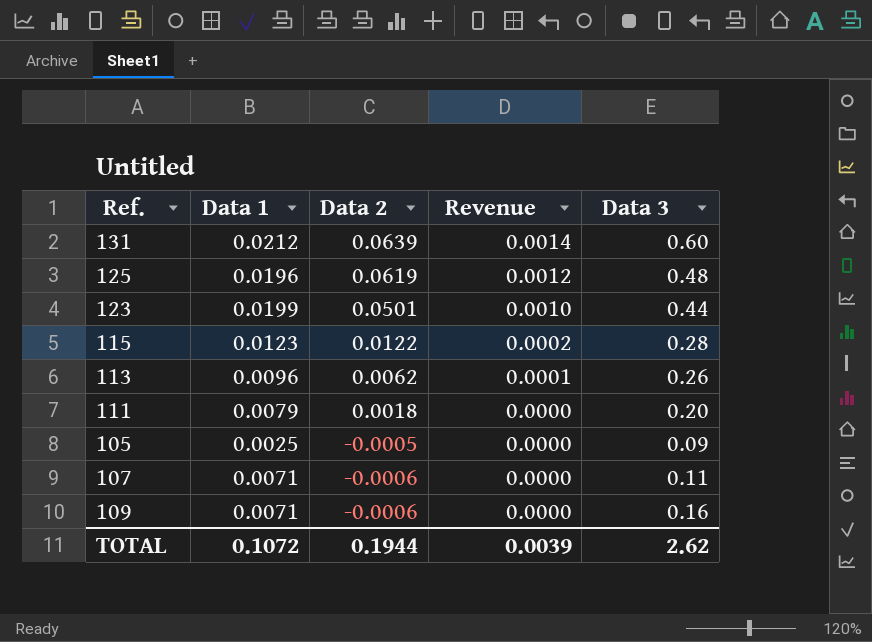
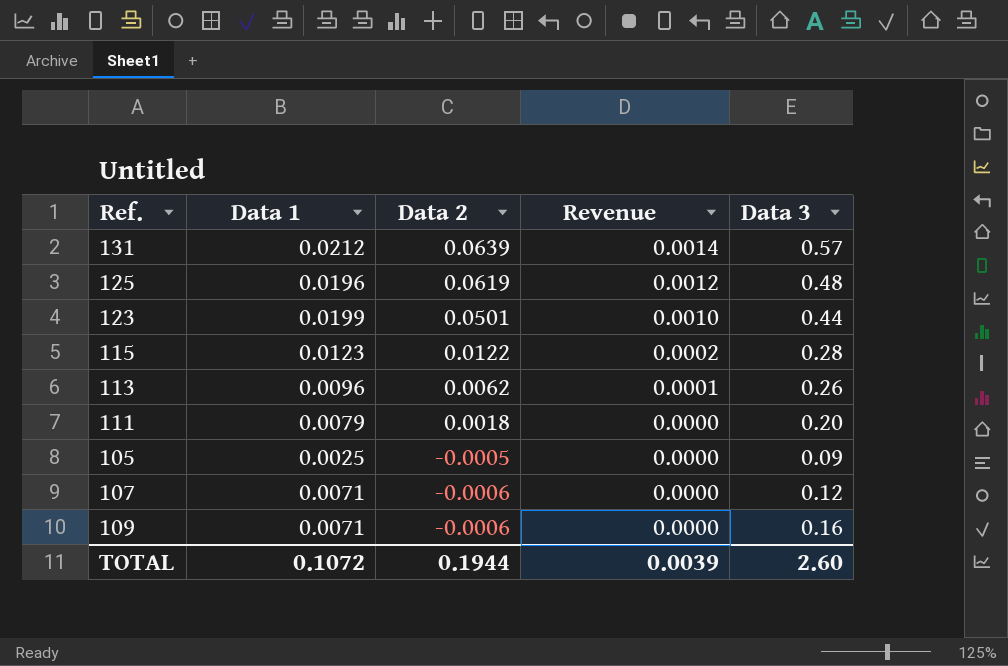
131 | Data 3: 0.60 -> 0.57
107 | Data 3: 0.11 -> 0.12
TOTAL | Data 3: 2.62 -> 2.60

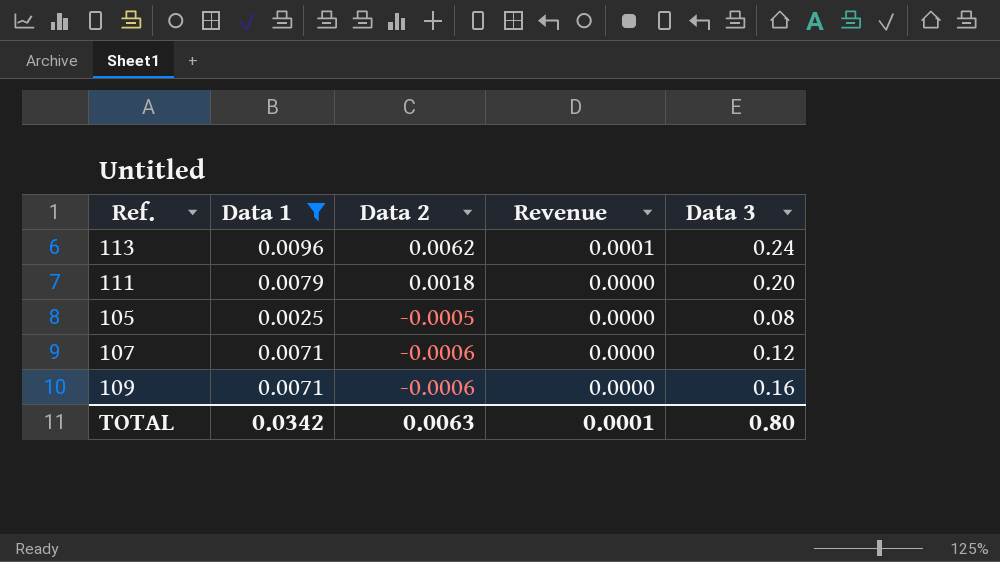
filter: none -> Data 1 <= 0.0096
113 | Data 3: 0.26 -> 0.24
105 | Data 3: 0.09 -> 0.08
TOTAL | Data 1: 0.1072 -> 0.0342
TOTAL | Data 2: 0.1944 -> 0.0063
TOTAL | Revenue: 0.0039 -> 0.0001
TOTAL | Data 3: 2.60 -> 0.80

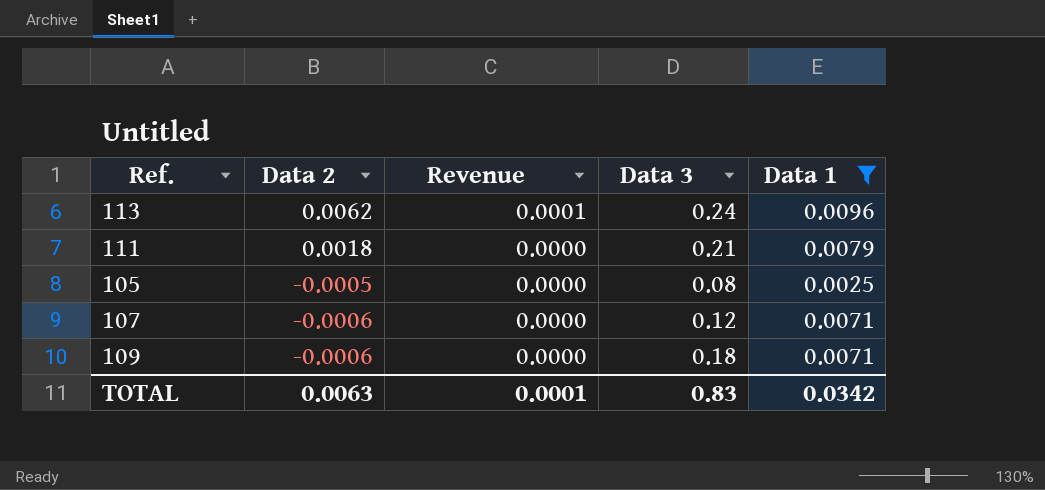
column Data 1 | position: 2 -> 5
111 | Data 3: 0.20 -> 0.21
109 | Data 3: 0.16 -> 0.18
TOTAL | Data 3: 0.80 -> 0.83

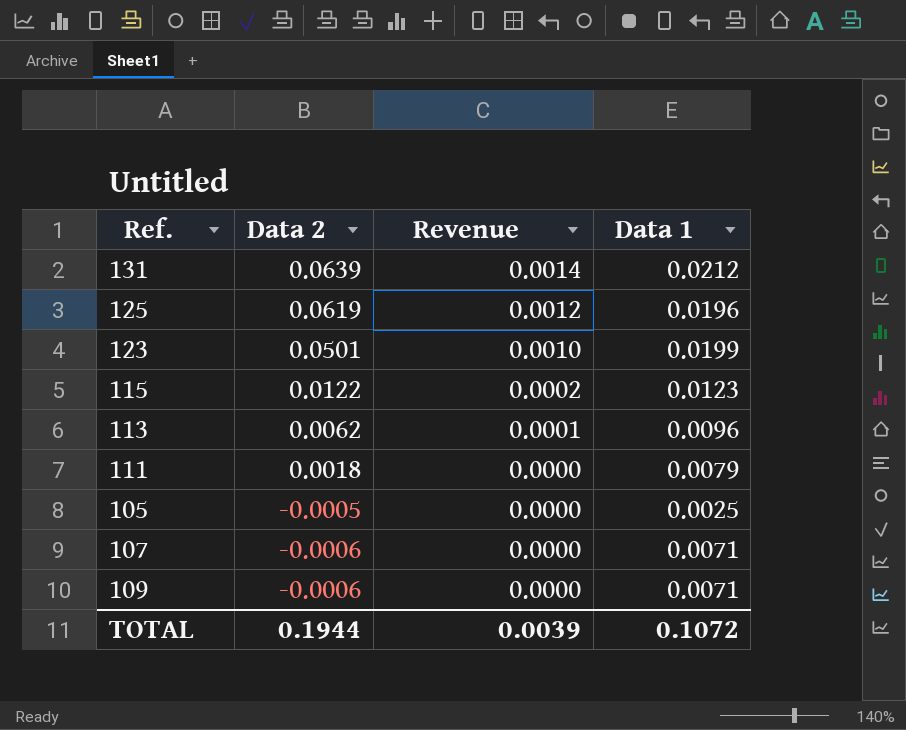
filter: Data 1 <= 0.0096 -> none
column Data 3 | position: 4 -> none
TOTAL | Data 2: 0.0063 -> 0.1944
TOTAL | Revenue: 0.0001 -> 0.0039
TOTAL | Data 1: 0.0342 -> 0.1072

